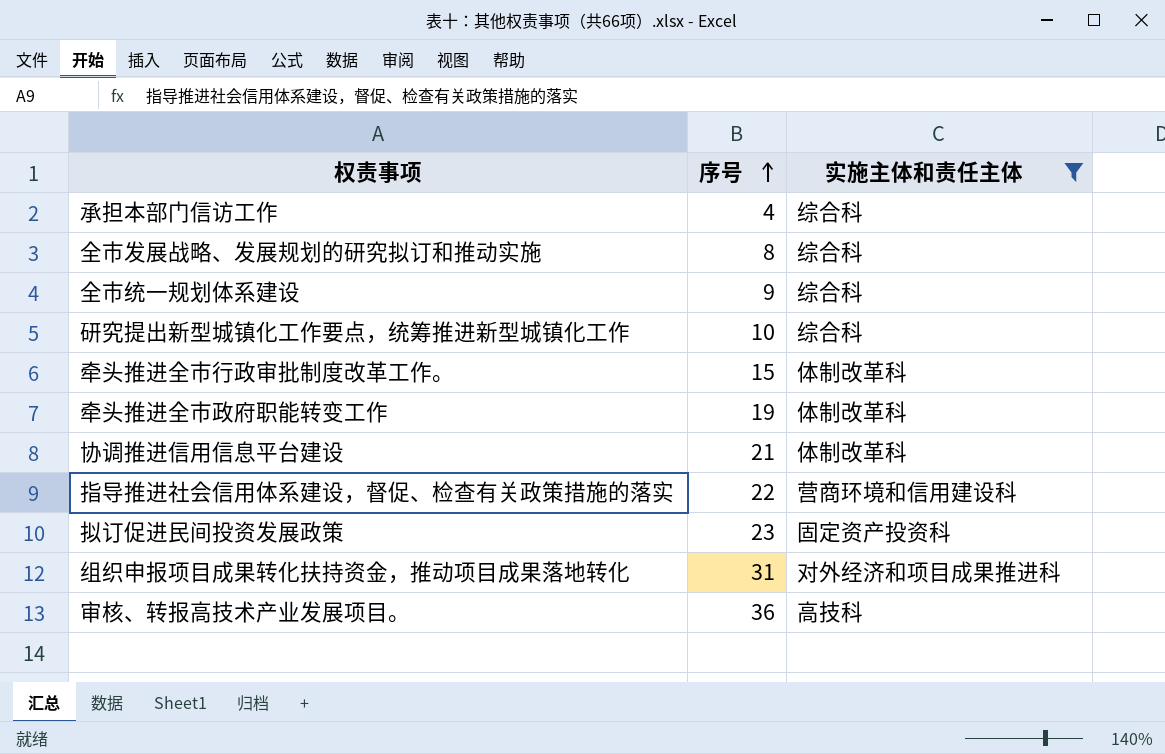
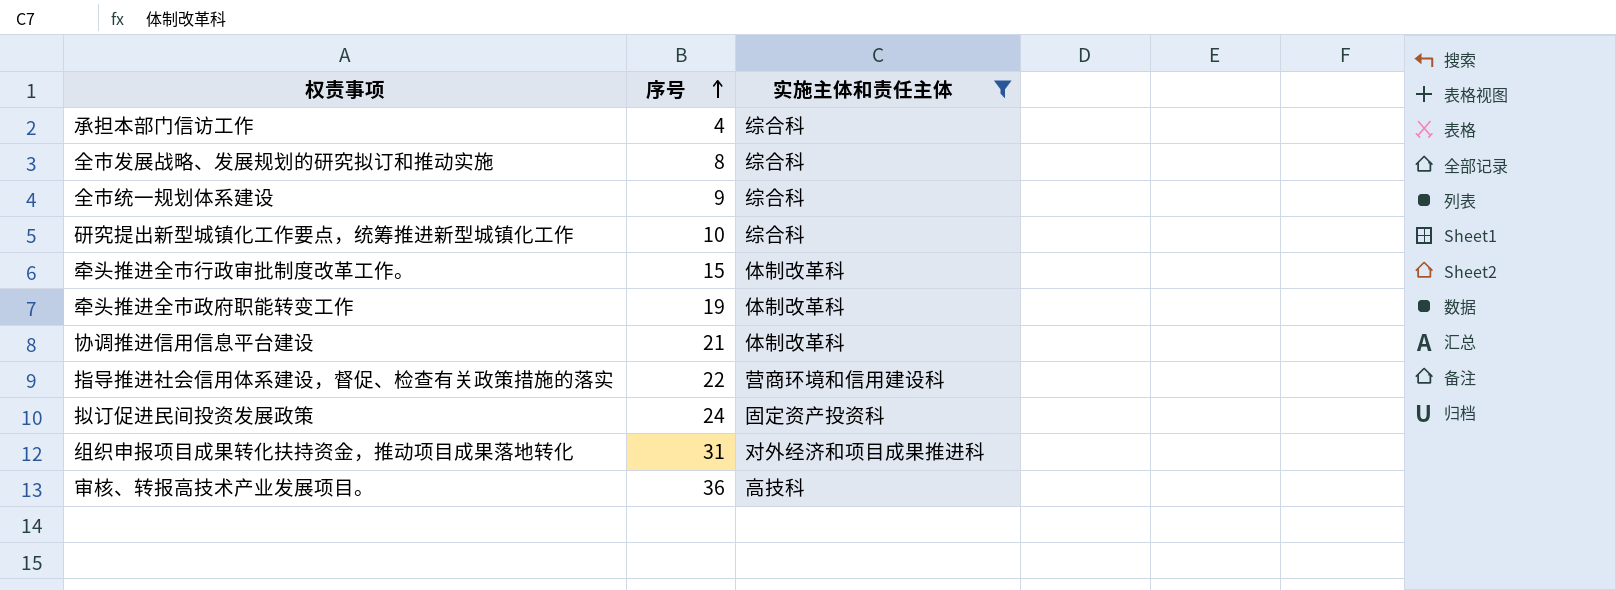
拟订促进民间投资发展政策 | 序号: 23 -> 24

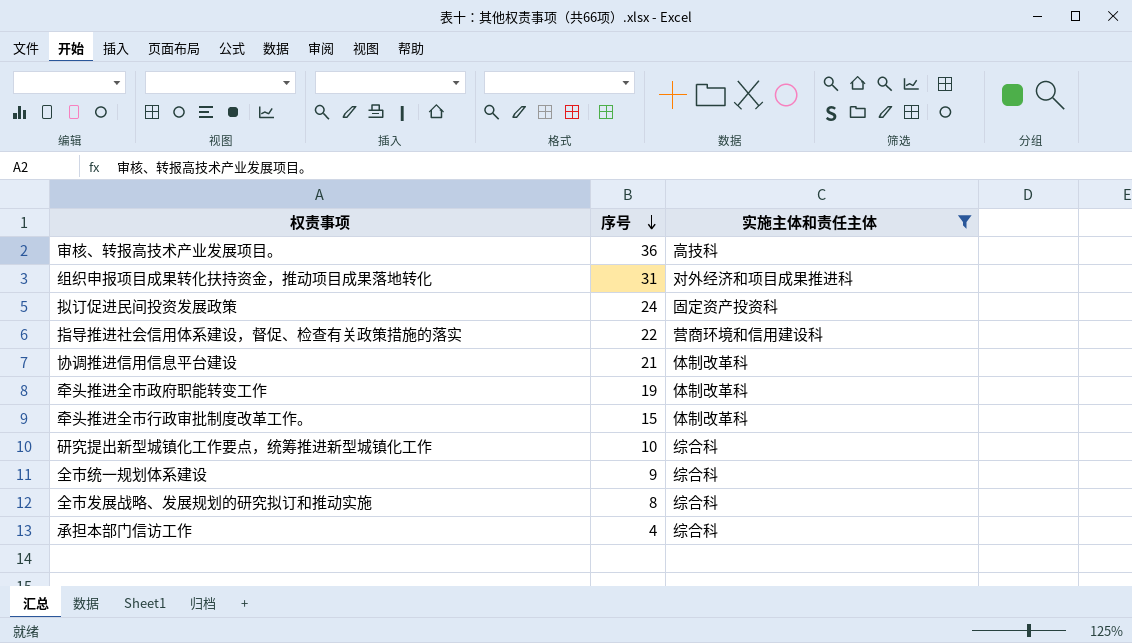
row order: 序号 ascending -> 序号 descending

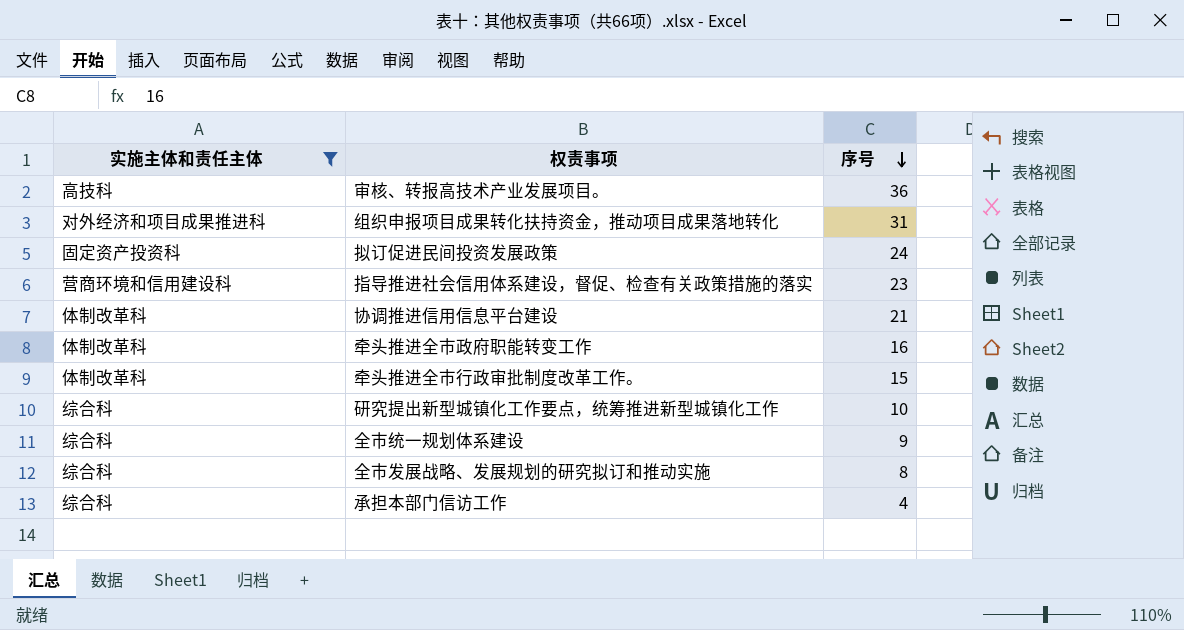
column 实施主体和责任主体 | position: 3 -> 1
指导推进社会信用体系建设，督促、检查有关政策措施的落实 | 序号: 22 -> 23
牵头推进全市政府职能转变工作 | 序号: 19 -> 16

